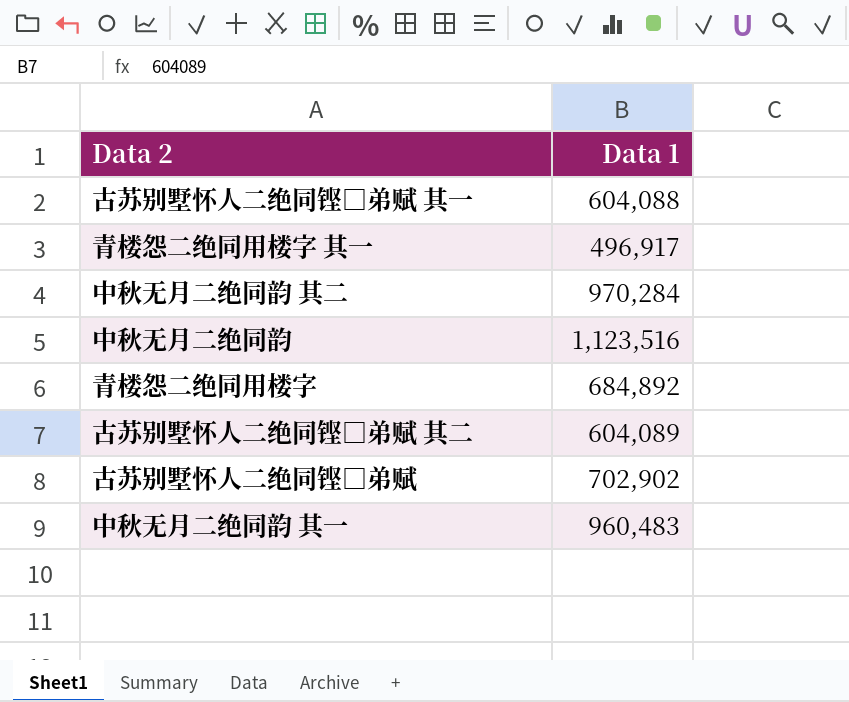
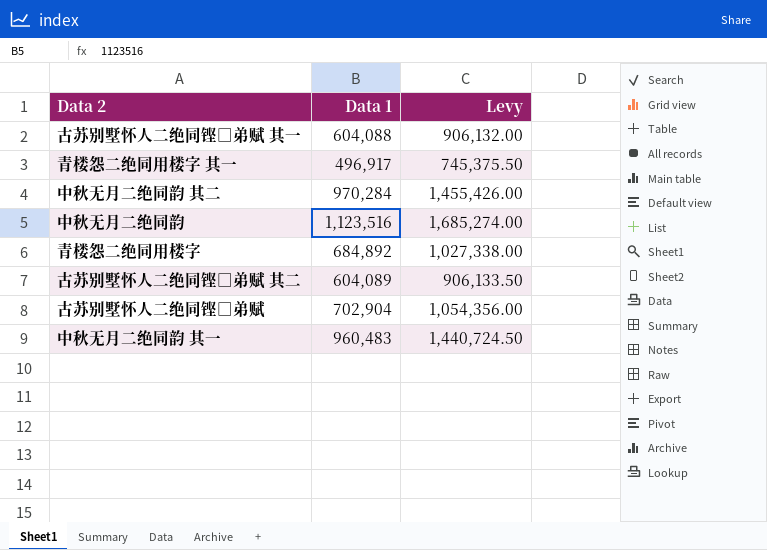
column Levy | formula: none -> [Data 1] * 1.5
古苏别墅怀人二绝同铿□弟赋 | Data 1: 702,902 -> 702,904

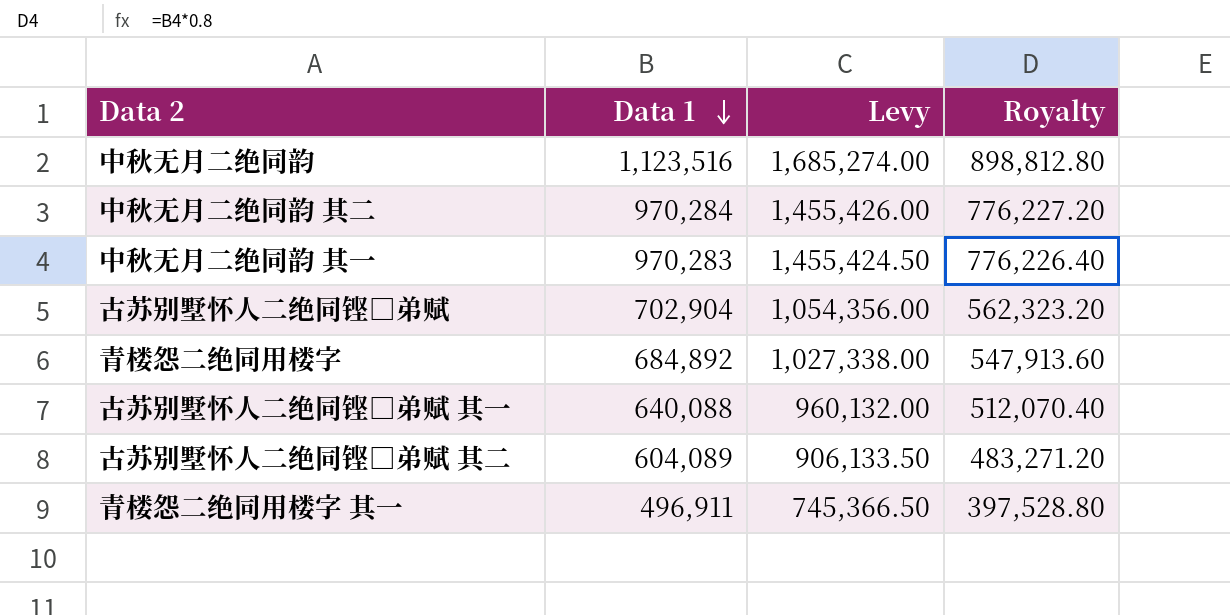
row order: none -> Data 1 descending
column Royalty | formula: none -> [Data 1] * 0.8
中秋无月二绝同韵 其一 | Data 1: 960,483 -> 970,283
中秋无月二绝同韵 其一 | Levy: 1,440,724.50 -> 1,455,424.50
古苏别墅怀人二绝同铿□弟赋 其一 | Data 1: 604,088 -> 640,088
古苏别墅怀人二绝同铿□弟赋 其一 | Levy: 906,132.00 -> 960,132.00
青楼怨二绝同用楼字 其一 | Data 1: 496,917 -> 496,911
青楼怨二绝同用楼字 其一 | Levy: 745,375.50 -> 745,366.50

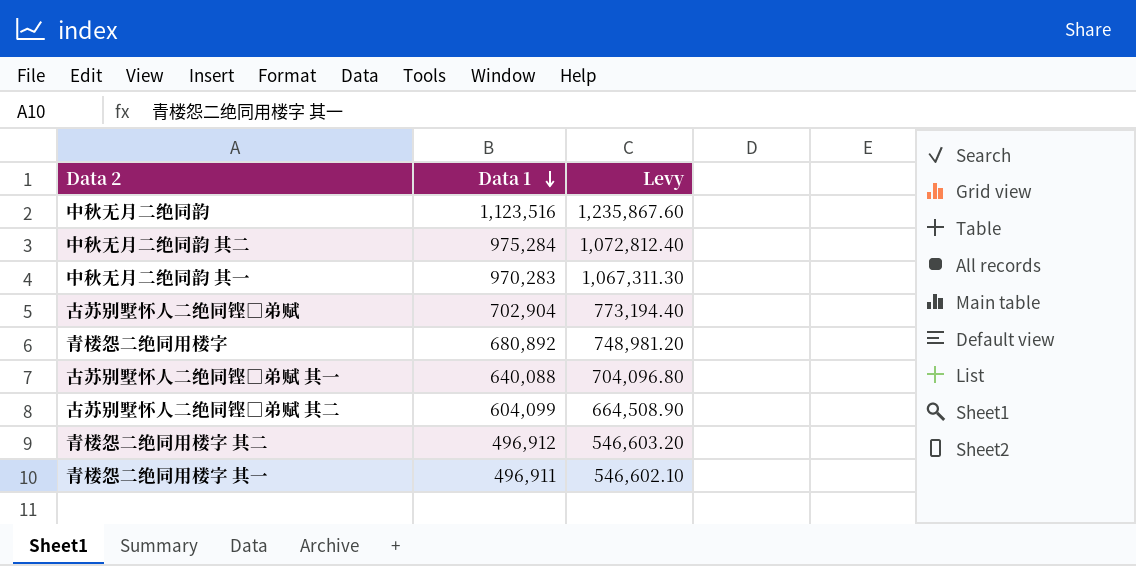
column Royalty | formula: [Data 1] * 0.8 -> none
column Levy | formula: [Data 1] * 1.5 -> [Data 1] * 1.1
中秋无月二绝同韵 其二 | Data 1: 970,284 -> 975,284
青楼怨二绝同用楼字 | Data 1: 684,892 -> 680,892
古苏别墅怀人二绝同铿□弟赋 其二 | Data 1: 604,089 -> 604,099
row 青楼怨二绝同用楼字 其二: none -> 496,912 | 546,603.20

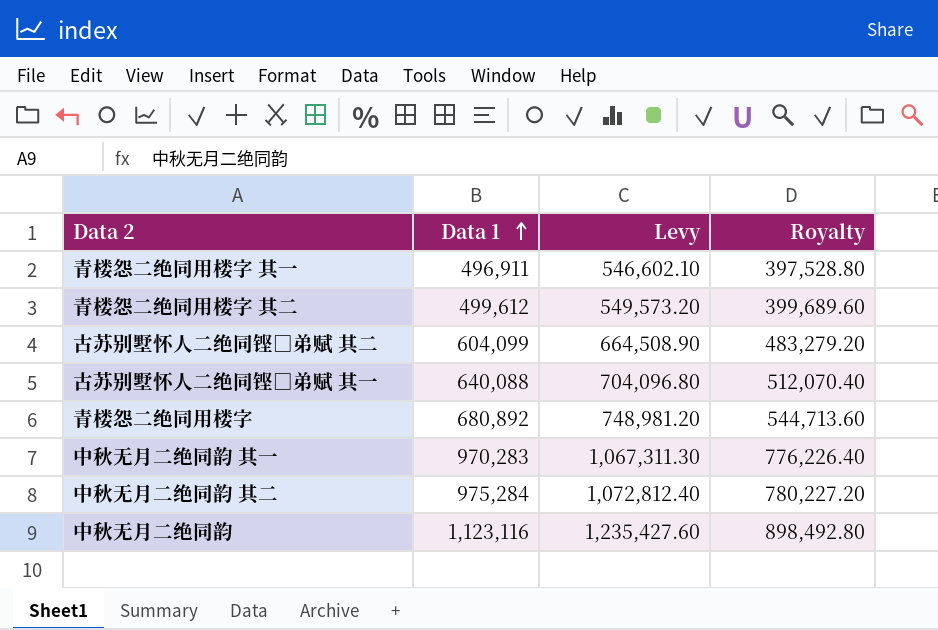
row order: Data 1 descending -> Data 1 ascending
column Royalty | formula: none -> [Data 1] * 0.8
row 古苏别墅怀人二绝同铿□弟赋: 702,904 | 773,194.40 -> none
青楼怨二绝同用楼字 其二 | Data 1: 496,912 -> 499,612
青楼怨二绝同用楼字 其二 | Levy: 546,603.20 -> 549,573.20
中秋无月二绝同韵 | Data 1: 1,123,516 -> 1,123,116
中秋无月二绝同韵 | Levy: 1,235,867.60 -> 1,235,427.60

